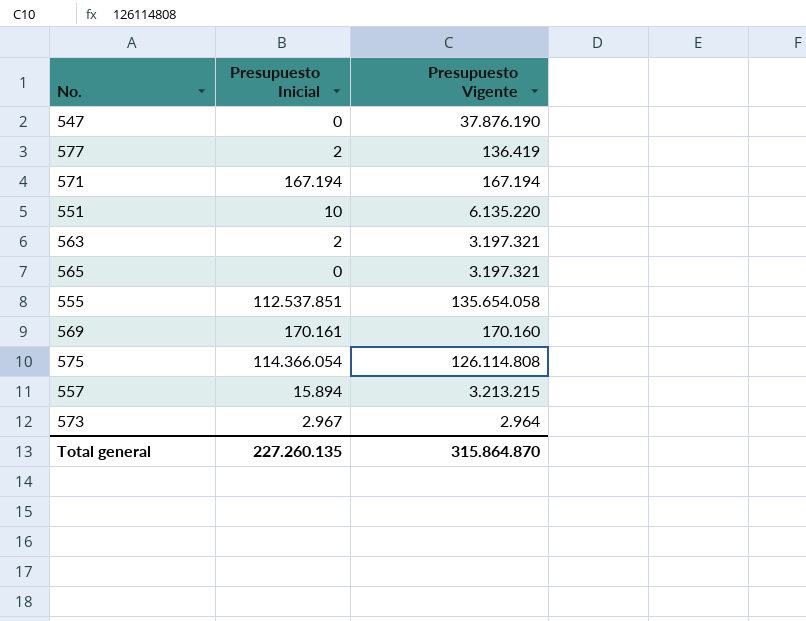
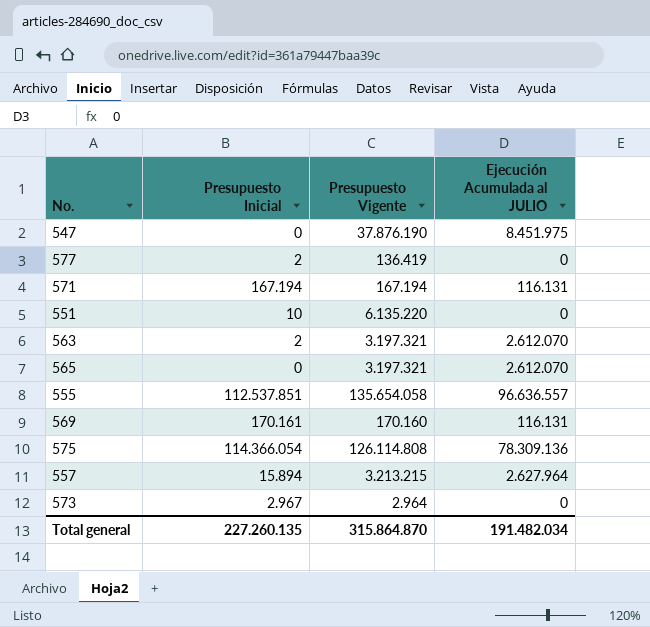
column Ejecución Acumulada al JULIO | position: none -> 4

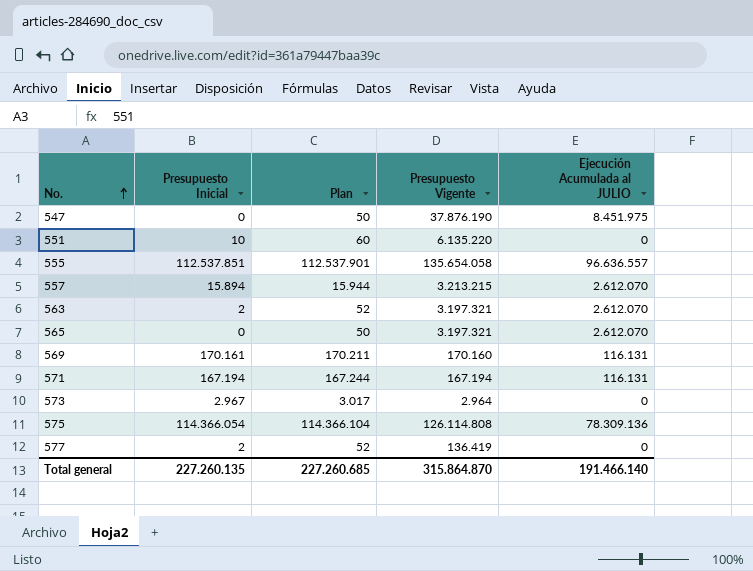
row order: none -> No. ascending
column Plan | formula: none -> [Presupuesto Inicial] + 50
557 | Ejecución Acumulada al JULIO: 2.627.964 -> 2.612.070
Total general | Ejecución Acumulada al JULIO: 191.482.034 -> 191.466.140

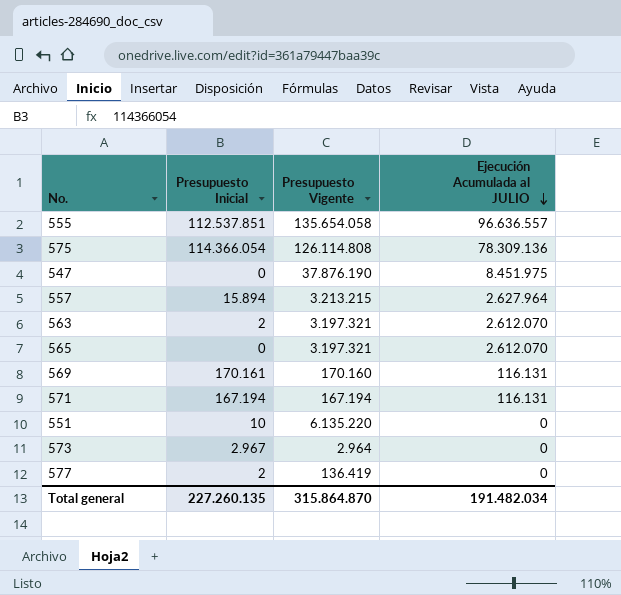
row order: No. ascending -> Ejecución Acumulada al JULIO descending
column Plan | formula: [Presupuesto Inicial] + 50 -> none
557 | Ejecución Acumulada al JULIO: 2.612.070 -> 2.627.964
Total general | Ejecución Acumulada al JULIO: 191.466.140 -> 191.482.034

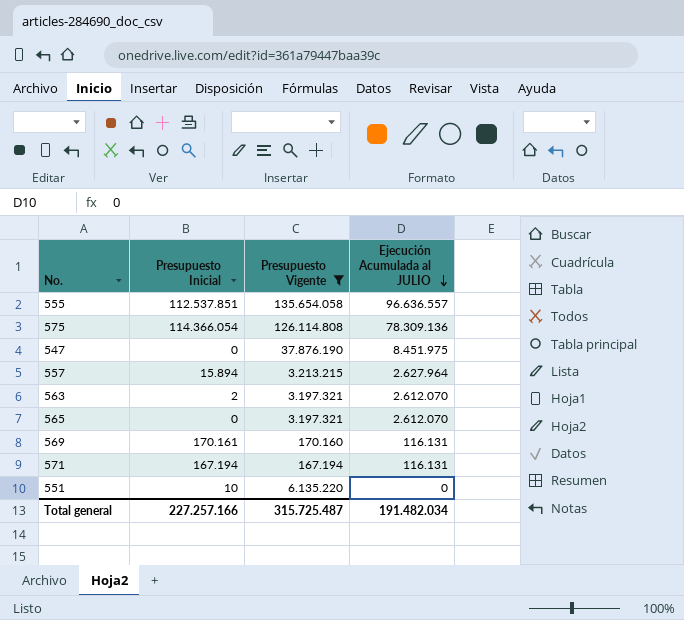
filter: none -> Presupuesto Vigente >= 167.194
Total general | Presupuesto Inicial: 227.260.135 -> 227.257.166
Total general | Presupuesto Vigente: 315.864.870 -> 315.725.487

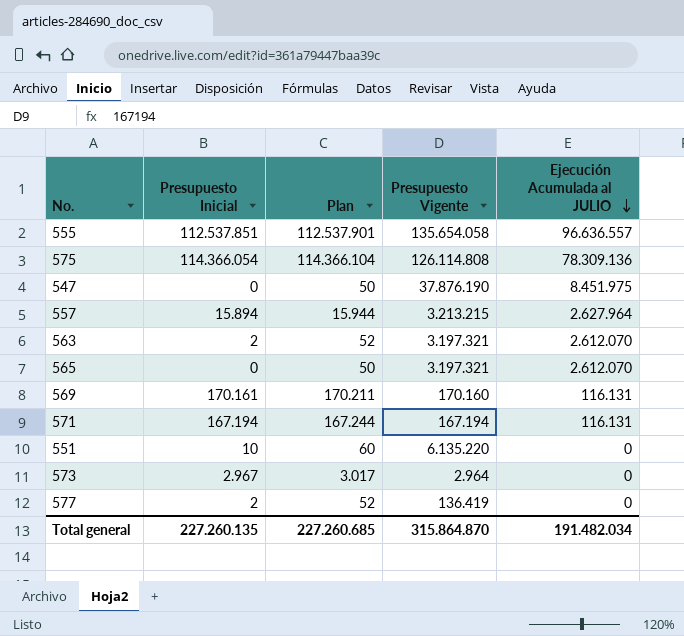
filter: Presupuesto Vigente >= 167.194 -> none
column Plan | formula: none -> [Presupuesto Inicial] + 50
Total general | Presupuesto Inicial: 227.257.166 -> 227.260.135
Total general | Presupuesto Vigente: 315.725.487 -> 315.864.870

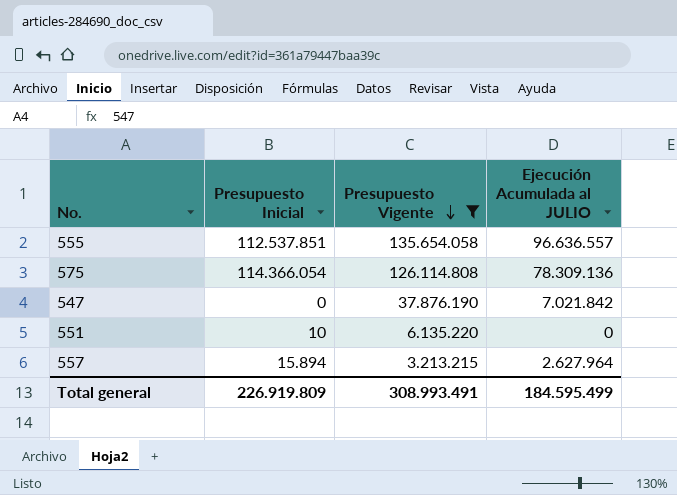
filter: none -> Presupuesto Vigente >= 3.213.215
row order: Ejecución Acumulada al JULIO descending -> Presupuesto Vigente descending
column Plan | formula: [Presupuesto Inicial] + 50 -> none
547 | Ejecución Acumulada al JULIO: 8.451.975 -> 7.021.842
Total general | Presupuesto Inicial: 227.260.135 -> 226.919.809
Total general | Presupuesto Vigente: 315.864.870 -> 308.993.491
Total general | Ejecución Acumulada al JULIO: 191.482.034 -> 184.595.499

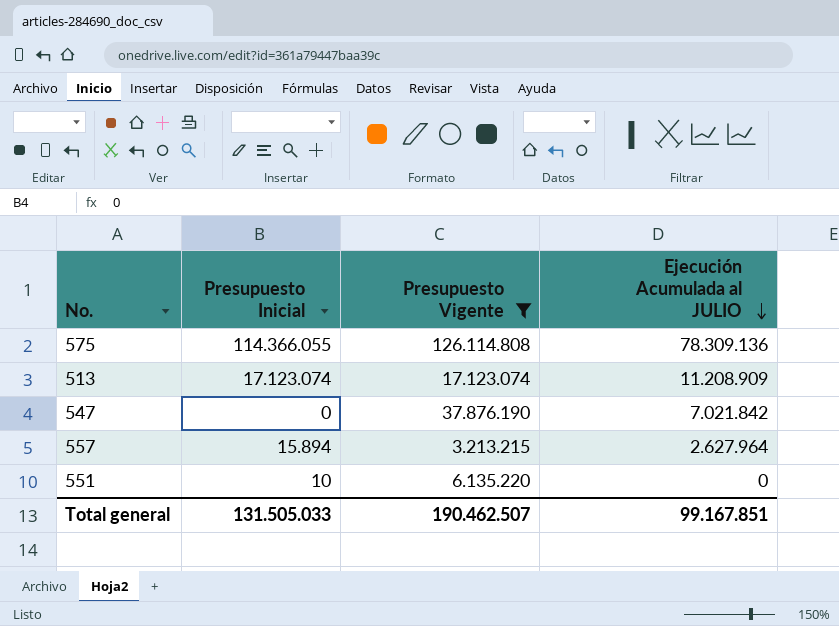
row order: Presupuesto Vigente descending -> Ejecución Acumulada al JULIO descending
row 555: 112.537.851 | 135.654.058 | 96.636.557 -> none
575 | Presupuesto Inicial: 114.366.054 -> 114.366.055
row 513: none -> 17.123.074 | 17.123.074 | 11.208.909
Total general | Presupuesto Inicial: 226.919.809 -> 131.505.033
Total general | Presupuesto Vigente: 308.993.491 -> 190.462.507
Total general | Ejecución Acumulada al JULIO: 184.595.499 -> 99.167.851

